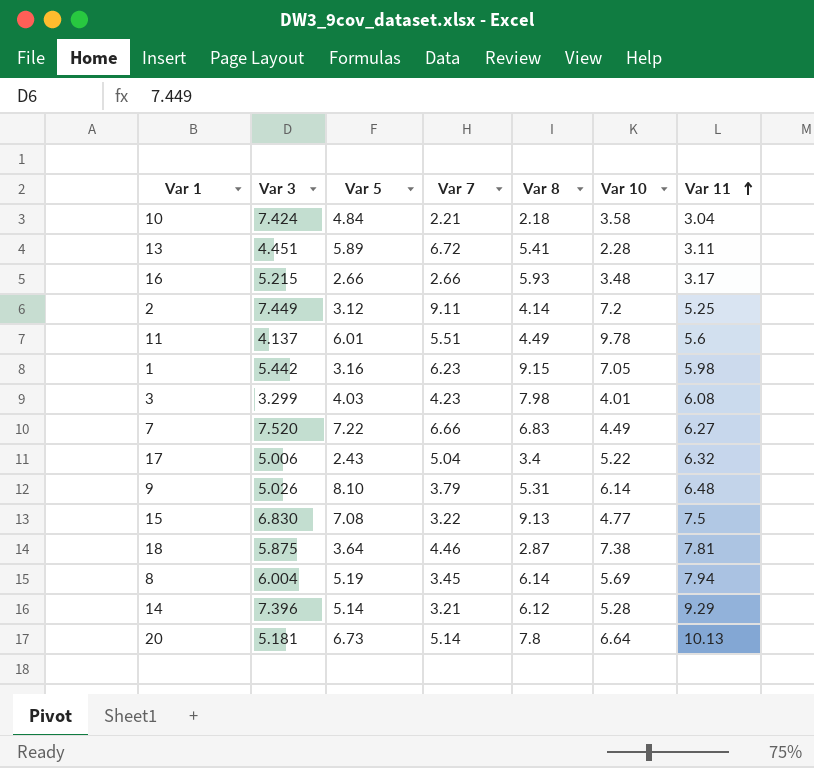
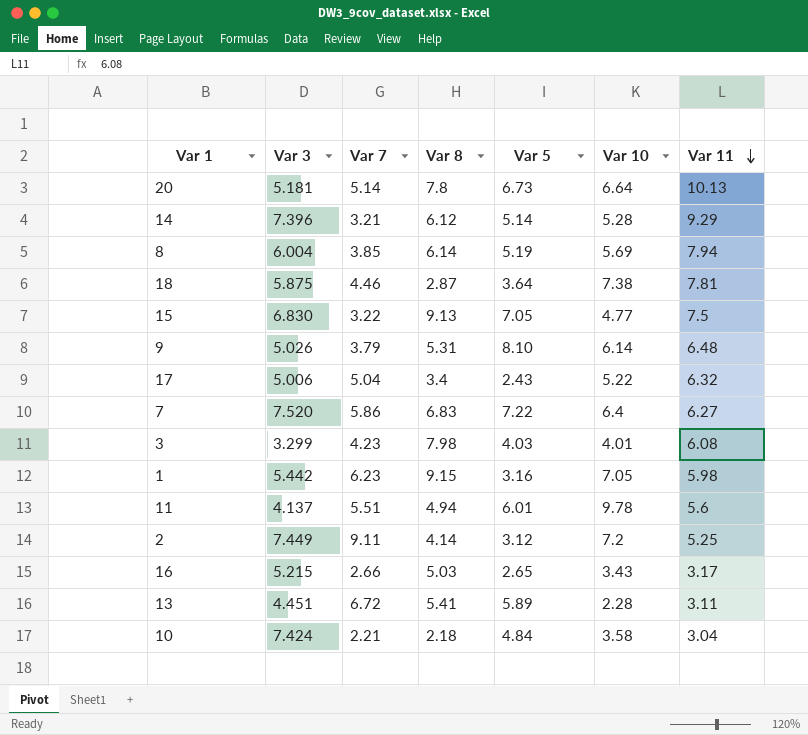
row order: Var 11 ascending -> Var 11 descending
column Var 5 | position: 3 -> 5
8 | Var 7: 3.45 -> 3.85
15 | Var 5: 7.08 -> 7.05
7 | Var 7: 6.66 -> 5.86
7 | Var 10: 4.49 -> 6.4
11 | Var 8: 4.49 -> 4.94
16 | Var 8: 5.93 -> 5.03
16 | Var 5: 2.66 -> 2.65
16 | Var 10: 3.48 -> 3.43

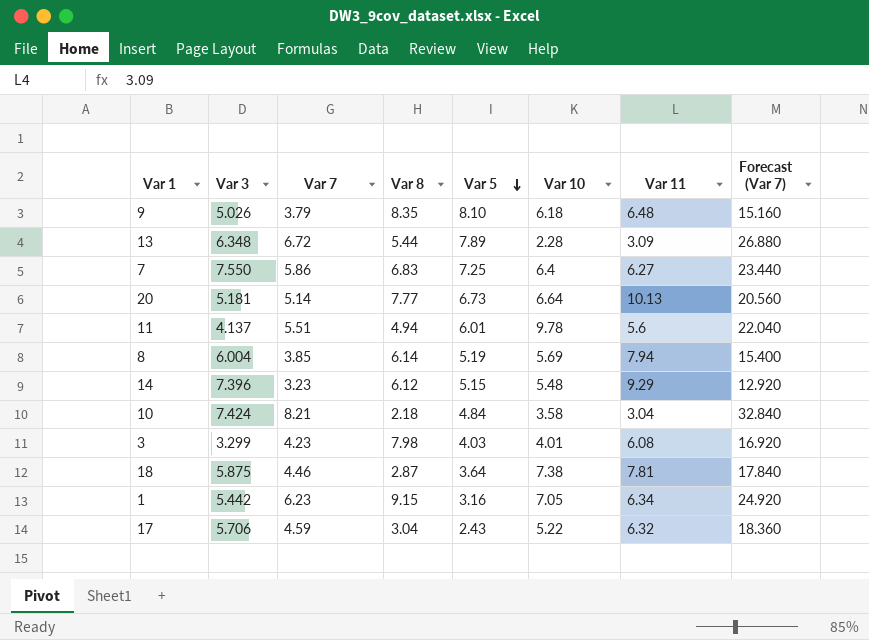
row order: Var 11 descending -> Var 5 descending
column Forecast (Var 7) | formula: none -> [Var 7] * 4
row 15: 6.830 | 3.22 | 9.13 | 7.05 | 4.77 | 7.5 -> none
row 2: 7.449 | 9.11 | 4.14 | 3.12 | 7.2 | 5.25 -> none
row 16: 5.215 | 2.66 | 5.03 | 2.65 | 3.43 | 3.17 -> none
9 | Var 8: 5.31 -> 8.35
9 | Var 10: 6.14 -> 6.18
13 | Var 3: 4.451 -> 6.348
13 | Var 8: 5.41 -> 5.44
13 | Var 5: 5.89 -> 7.89
13 | Var 11: 3.11 -> 3.09
7 | Var 3: 7.520 -> 7.550
7 | Var 5: 7.22 -> 7.25
20 | Var 8: 7.8 -> 7.77
14 | Var 7: 3.21 -> 3.23
14 | Var 5: 5.14 -> 5.15
14 | Var 10: 5.28 -> 5.48
10 | Var 7: 2.21 -> 8.21
1 | Var 11: 5.98 -> 6.34
17 | Var 3: 5.006 -> 5.706
17 | Var 7: 5.04 -> 4.59
17 | Var 8: 3.4 -> 3.04

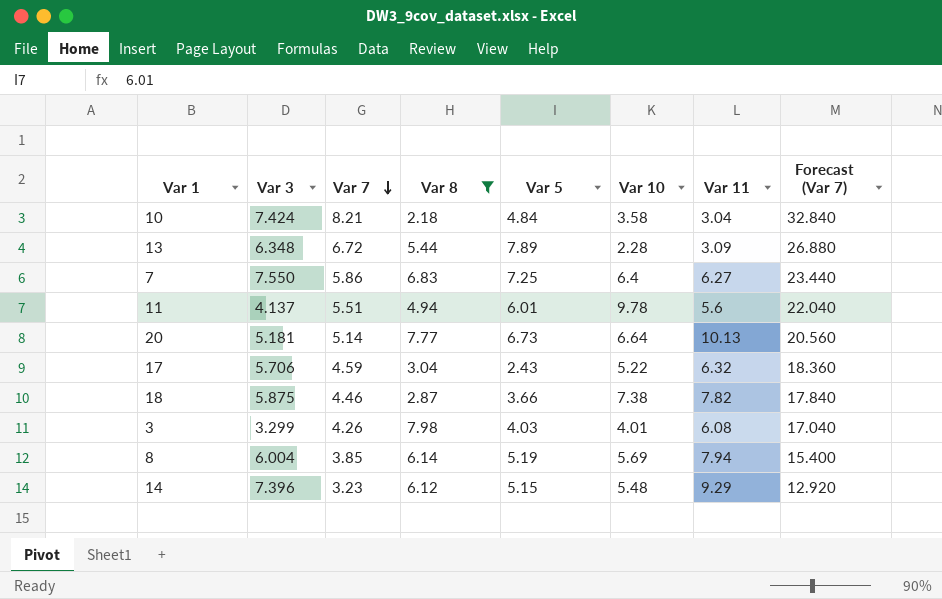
filter: none -> Var 8 <= 7.98
row order: Var 5 descending -> Var 7 descending
18 | Var 5: 3.64 -> 3.66
18 | Var 11: 7.81 -> 7.82
3 | Var 7: 4.23 -> 4.26
3 | Forecast (Var 7): 16.920 -> 17.040

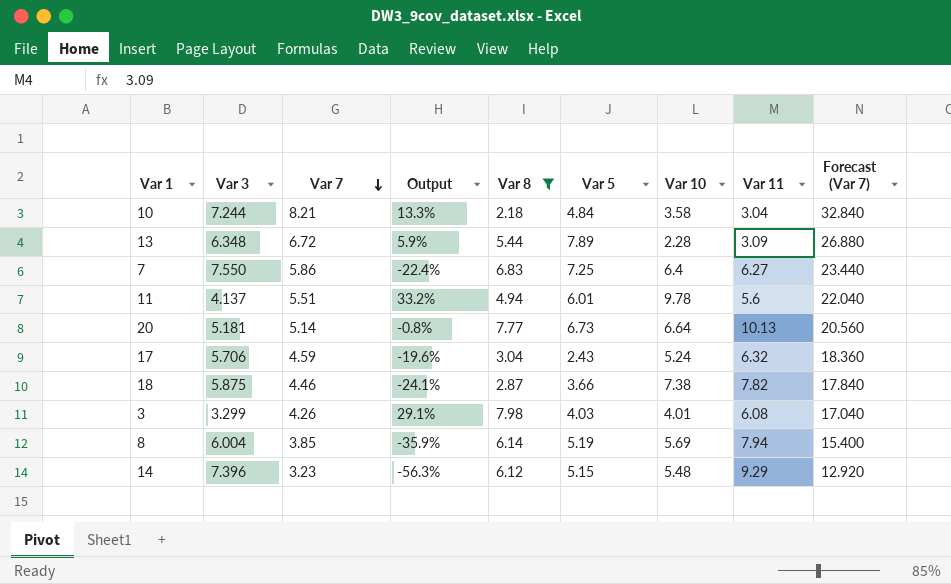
column Output | formula: none -> ([Var 7] - [Var 3]) / [Var 3]
10 | Var 3: 7.424 -> 7.244
17 | Var 10: 5.22 -> 5.24

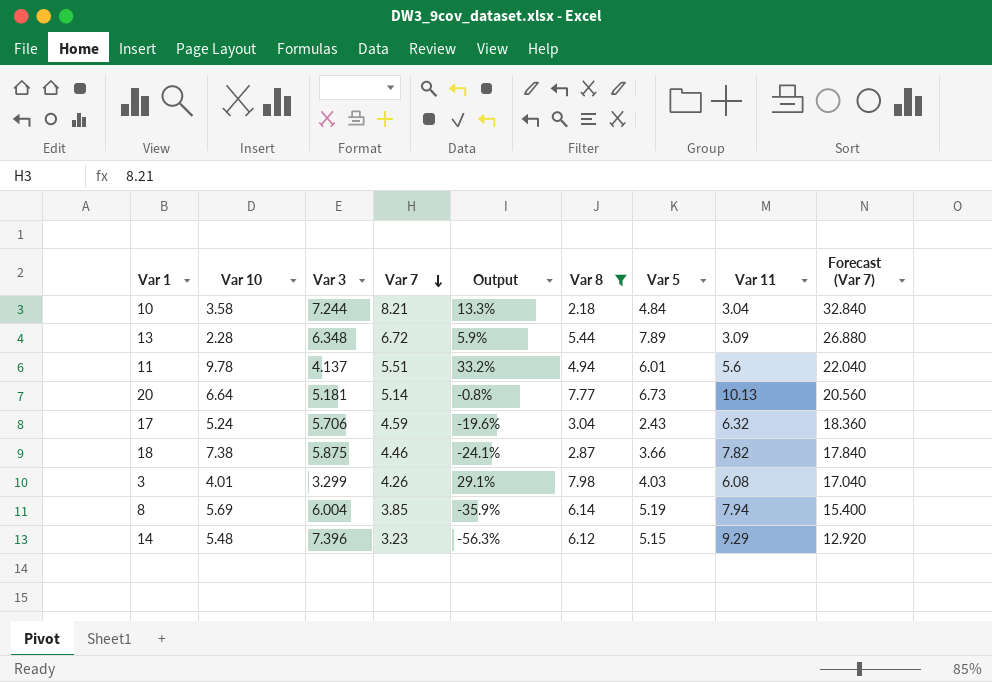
column Var 10 | position: 7 -> 2
row 7: 7.550 | 5.86 | -22.4% | 6.83 | 7.25 | 6.4 | 6.27 | 23.440 -> none

